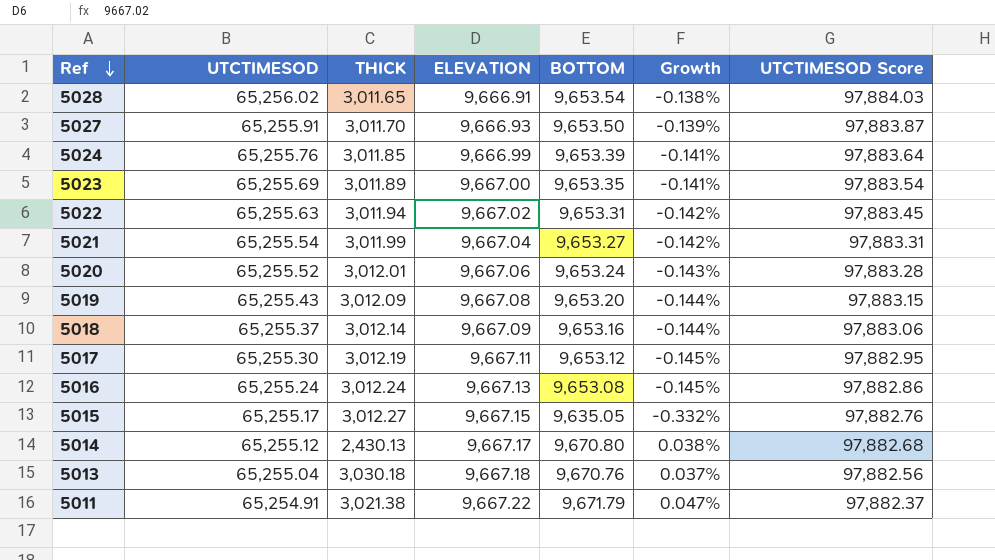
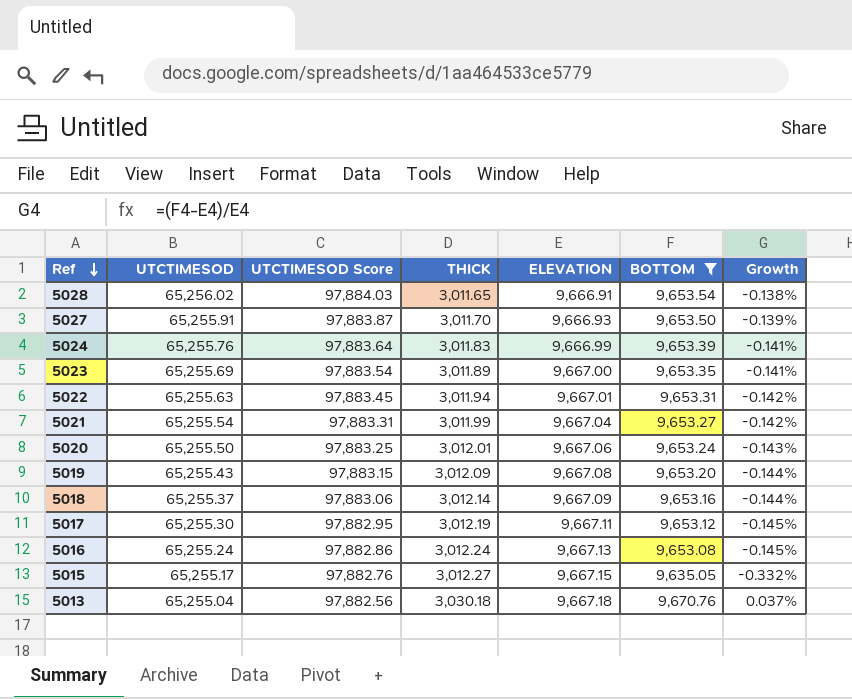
filter: none -> BOTTOM <= 9,670.76
column UTCTIMESOD Score | position: 7 -> 3
5024 | THICK: 3,011.85 -> 3,011.83
5022 | ELEVATION: 9,667.02 -> 9,667.01
5020 | UTCTIMESOD: 65,255.52 -> 65,255.50
5020 | UTCTIMESOD Score: 97,883.28 -> 97,883.25

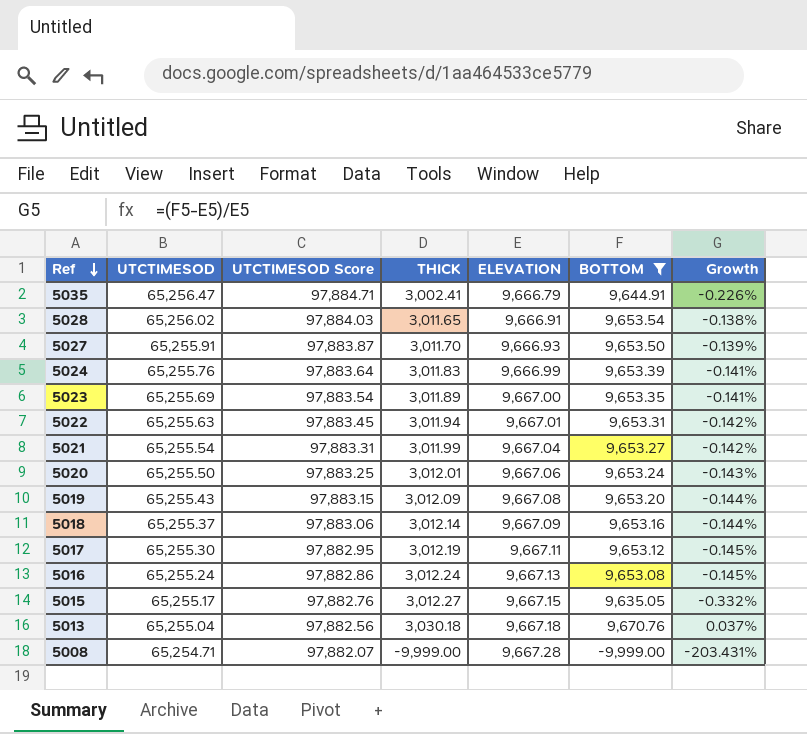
row 5035: none -> 65,256.47 | 97,884.71 | 3,002.41 | 9,666.79 | 9,644.91 | -0.226%
row 5008: none -> 65,254.71 | 97,882.07 | -9,999.00 | 9,667.28 | -9,999.00 | -203.431%

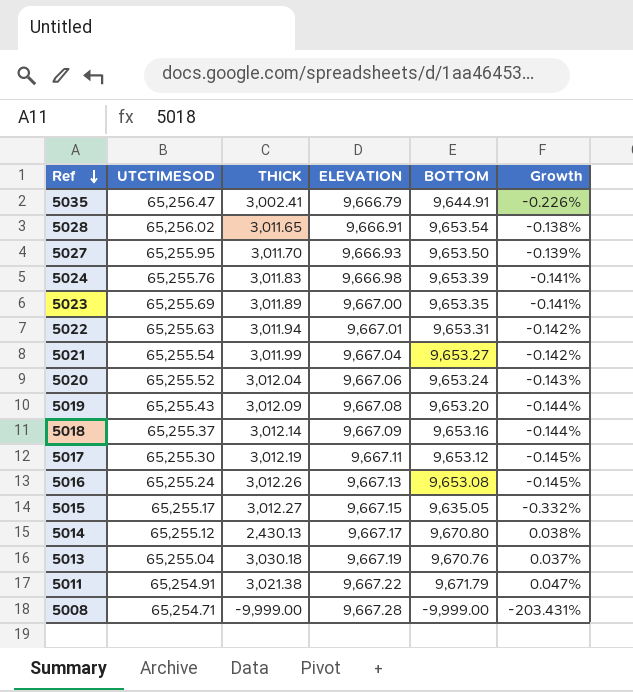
filter: BOTTOM <= 9,670.76 -> none
column UTCTIMESOD Score | formula: [UTCTIMESOD] * 1.5 -> none
5027 | UTCTIMESOD: 65,255.91 -> 65,255.95
5024 | ELEVATION: 9,666.99 -> 9,666.98
5020 | UTCTIMESOD: 65,255.50 -> 65,255.52
5020 | THICK: 3,012.01 -> 3,012.04
5016 | THICK: 3,012.24 -> 3,012.26
5013 | ELEVATION: 9,667.18 -> 9,667.19

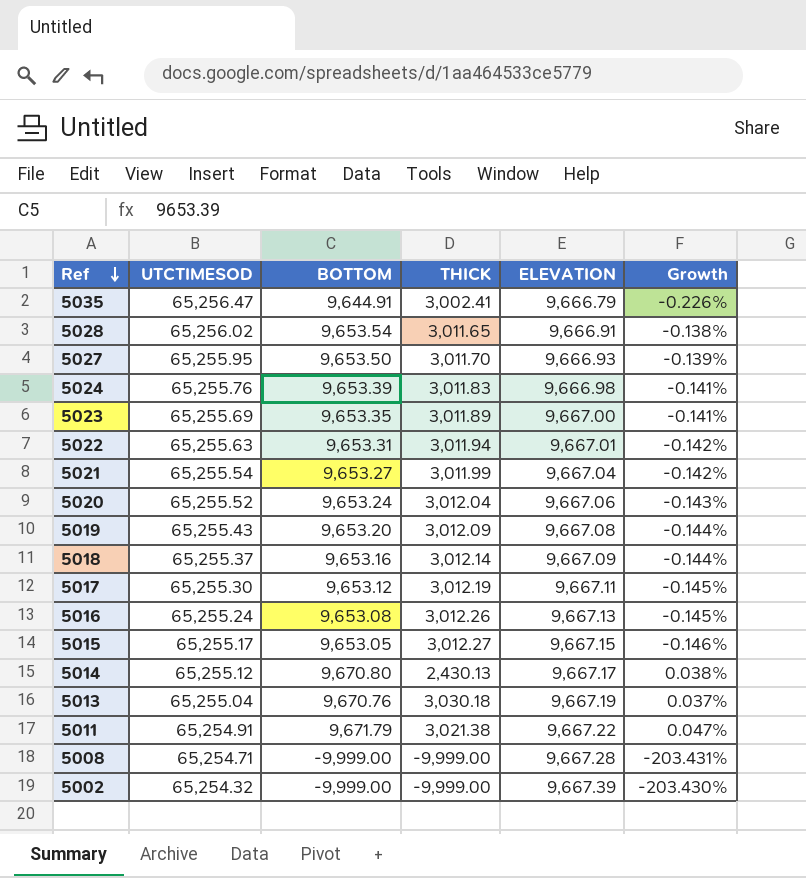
column BOTTOM | position: 5 -> 3
5015 | BOTTOM: 9,635.05 -> 9,653.05
5015 | Growth: -0.332% -> -0.146%
row 5002: none -> 65,254.32 | -9,999.00 | -9,999.00 | 9,667.39 | -203.430%

